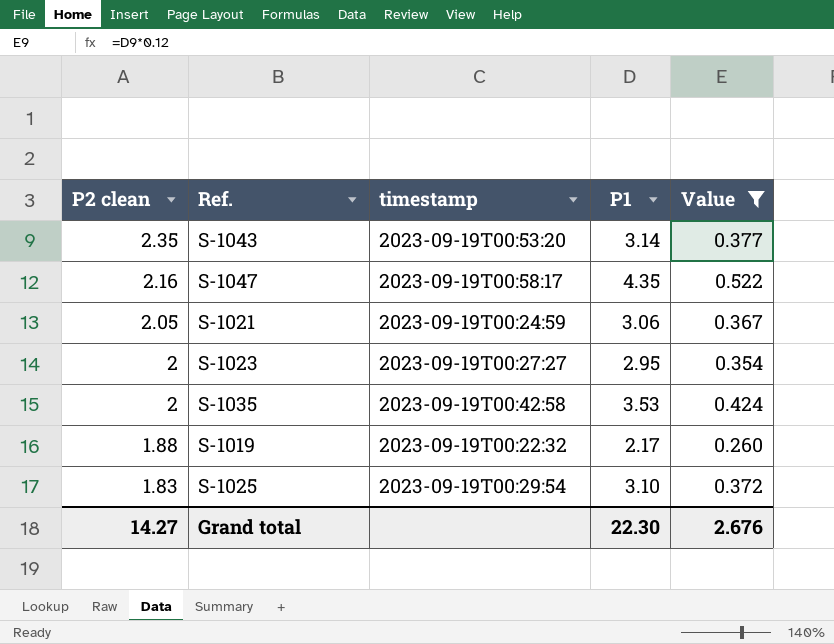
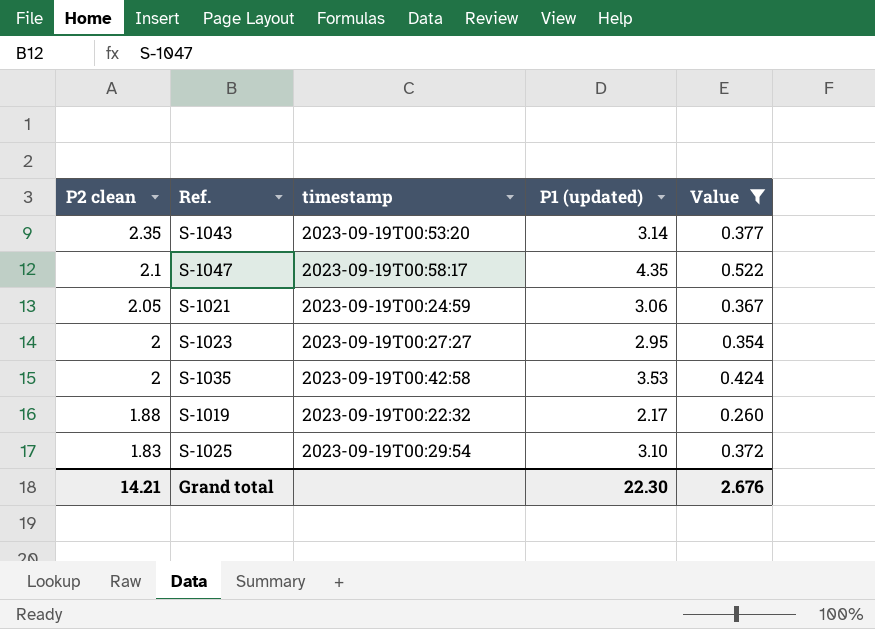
column name: P1 -> P1 (updated)
S-1047 | P2 clean: 2.16 -> 2.1
Grand total | P2 clean: 14.27 -> 14.21

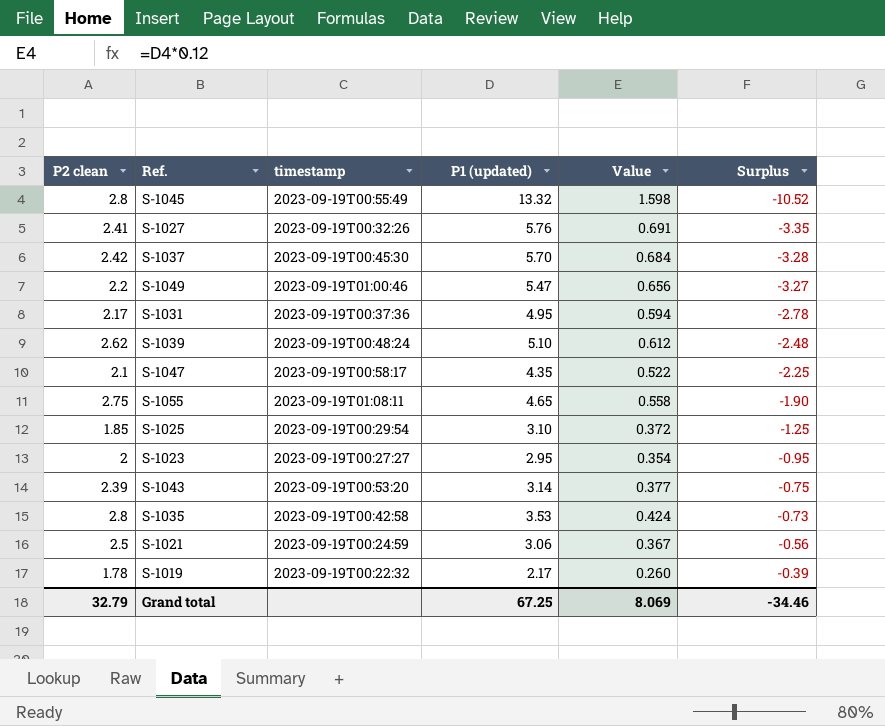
filter: Value <= 0.522 -> none
row order: P2 clean descending -> Surplus ascending
column Surplus | formula: none -> [P2 clean] - [P1 (updated)]
S-1025 | P2 clean: 1.83 -> 1.85
S-1043 | P2 clean: 2.35 -> 2.39
S-1035 | P2 clean: 2 -> 2.8
S-1021 | P2 clean: 2.05 -> 2.5
S-1019 | P2 clean: 1.88 -> 1.78
Grand total | P2 clean: 14.21 -> 32.79
Grand total | P1 (updated): 22.30 -> 67.25
Grand total | Value: 2.676 -> 8.069

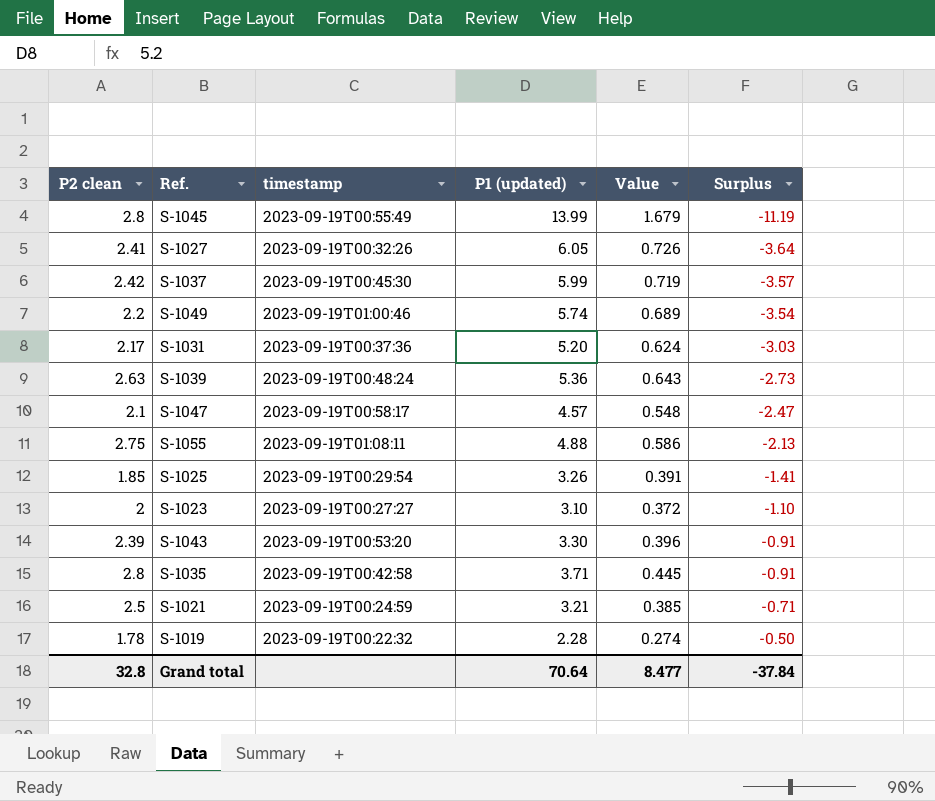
S-1045 | P1 (updated): 13.32 -> 13.99
S-1045 | Value: 1.598 -> 1.679
S-1045 | Surplus: -10.52 -> -11.19
S-1027 | P1 (updated): 5.76 -> 6.05
S-1027 | Value: 0.691 -> 0.726
S-1027 | Surplus: -3.35 -> -3.64
S-1037 | P1 (updated): 5.70 -> 5.99
S-1037 | Value: 0.684 -> 0.719
S-1037 | Surplus: -3.28 -> -3.57
S-1049 | P1 (updated): 5.47 -> 5.74
S-1049 | Value: 0.656 -> 0.689
S-1049 | Surplus: -3.27 -> -3.54
S-1031 | P1 (updated): 4.95 -> 5.20
S-1031 | Value: 0.594 -> 0.624
S-1031 | Surplus: -2.78 -> -3.03
S-1039 | P2 clean: 2.62 -> 2.63
S-1039 | P1 (updated): 5.10 -> 5.36
S-1039 | Value: 0.612 -> 0.643
S-1039 | Surplus: -2.48 -> -2.73
S-1047 | P1 (updated): 4.35 -> 4.57
S-1047 | Value: 0.522 -> 0.548
S-1047 | Surplus: -2.25 -> -2.47
S-1055 | P1 (updated): 4.65 -> 4.88
S-1055 | Value: 0.558 -> 0.586
S-1055 | Surplus: -1.90 -> -2.13
S-1025 | P1 (updated): 3.10 -> 3.26
S-1025 | Value: 0.372 -> 0.391
S-1025 | Surplus: -1.25 -> -1.41
S-1023 | P1 (updated): 2.95 -> 3.10
S-1023 | Value: 0.354 -> 0.372
S-1023 | Surplus: -0.95 -> -1.10
S-1043 | P1 (updated): 3.14 -> 3.30
S-1043 | Value: 0.377 -> 0.396
S-1043 | Surplus: -0.75 -> -0.91
S-1035 | P1 (updated): 3.53 -> 3.71
S-1035 | Value: 0.424 -> 0.445
S-1035 | Surplus: -0.73 -> -0.91
S-1021 | P1 (updated): 3.06 -> 3.21
S-1021 | Value: 0.367 -> 0.385
S-1021 | Surplus: -0.56 -> -0.71
S-1019 | P1 (updated): 2.17 -> 2.28
S-1019 | Value: 0.260 -> 0.274
S-1019 | Surplus: -0.39 -> -0.50
Grand total | P2 clean: 32.79 -> 32.8
Grand total | P1 (updated): 67.25 -> 70.64
Grand total | Value: 8.069 -> 8.477
Grand total | Surplus: -34.46 -> -37.84

